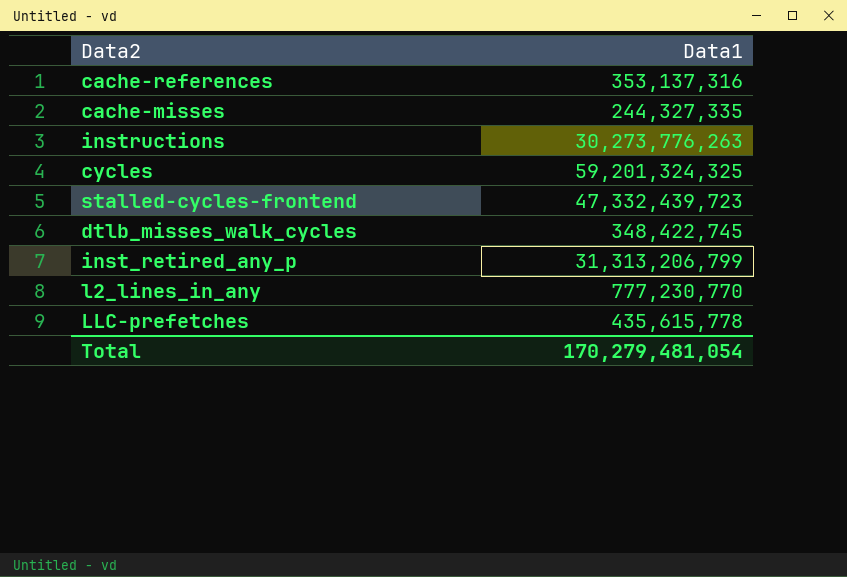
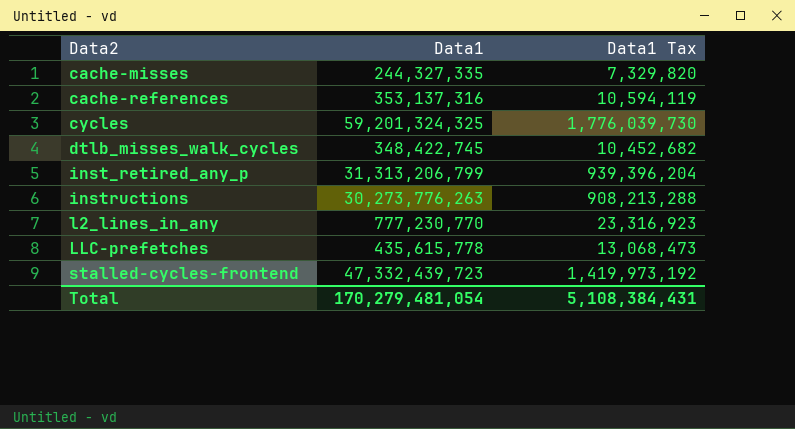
row order: none -> Data2 ascending
column Data1 Tax | formula: none -> [Data1] * 0.03

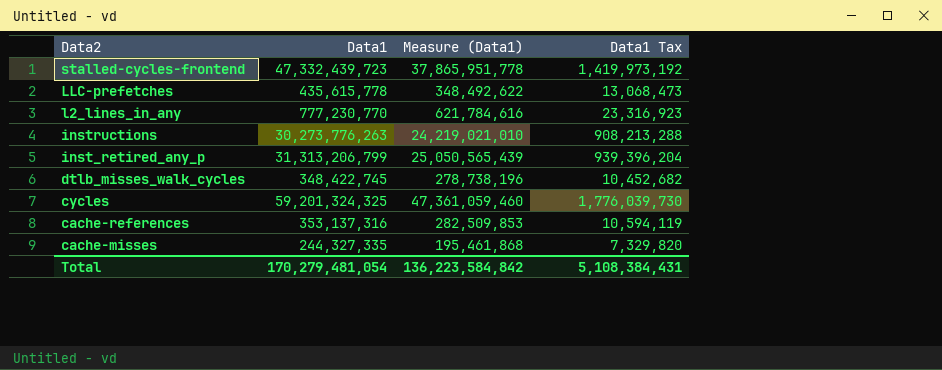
row order: Data2 ascending -> Data2 descending
column Measure (Data1) | formula: none -> [Data1] * 0.8

